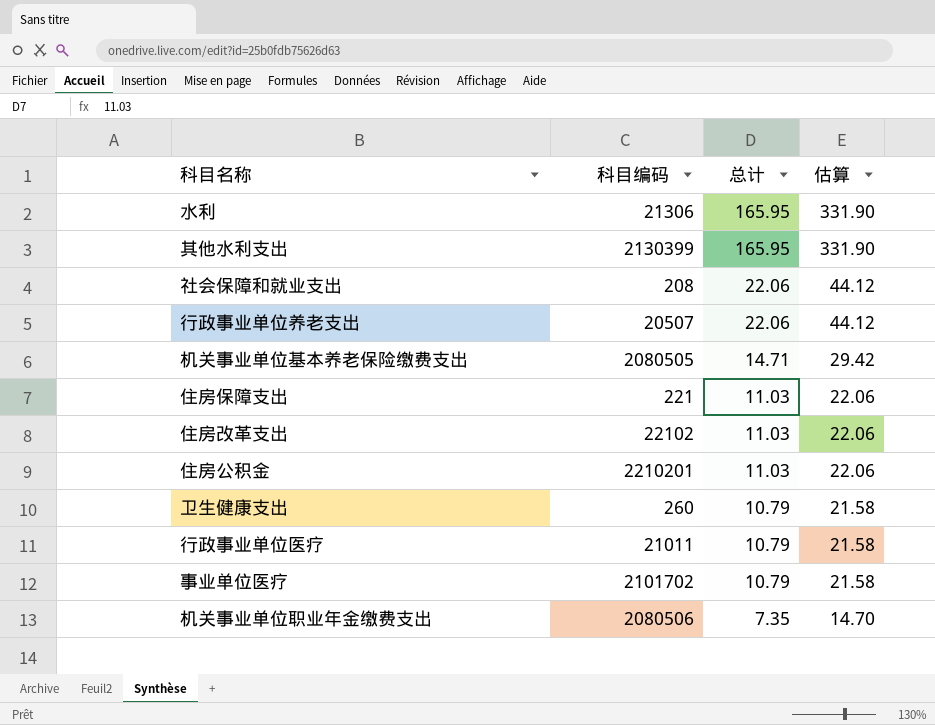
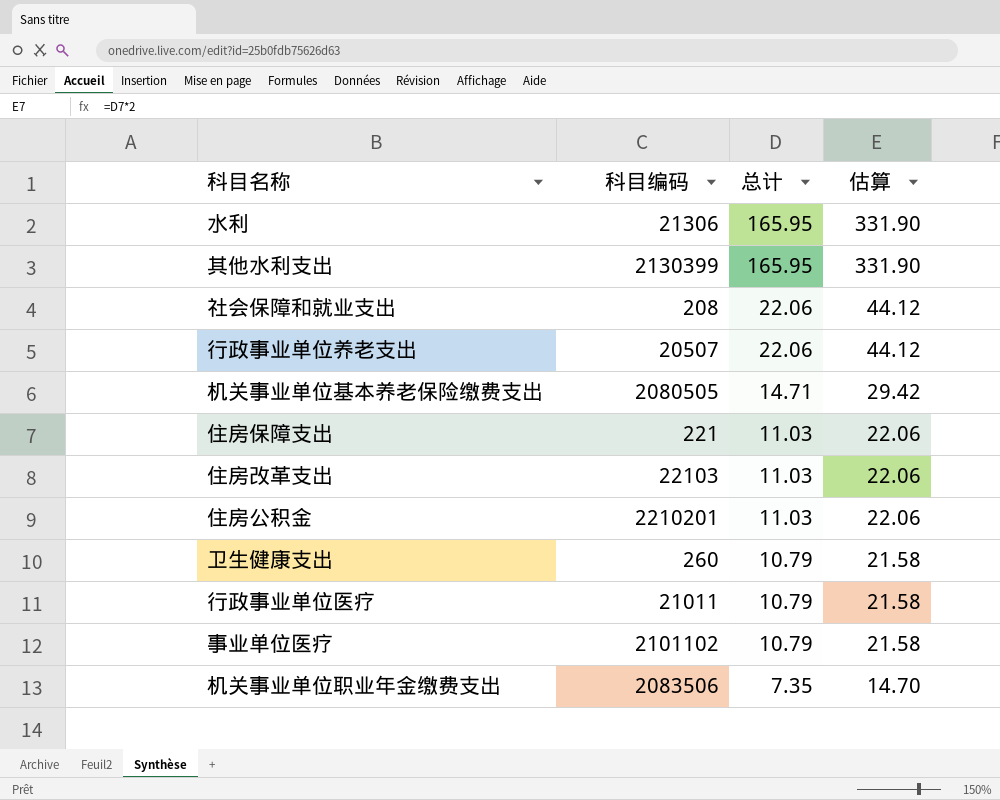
住房改革支出 | 科目编码: 22102 -> 22103
事业单位医疗 | 科目编码: 2101702 -> 2101102
机关事业单位职业年金缴费支出 | 科目编码: 2080506 -> 2083506

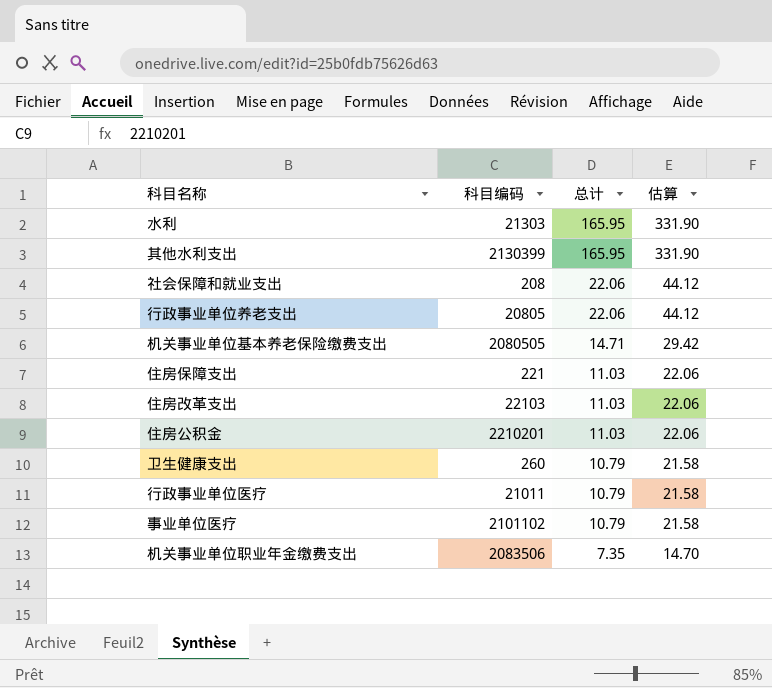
水利 | 科目编码: 21306 -> 21303
行政事业单位养老支出 | 科目编码: 20507 -> 20805

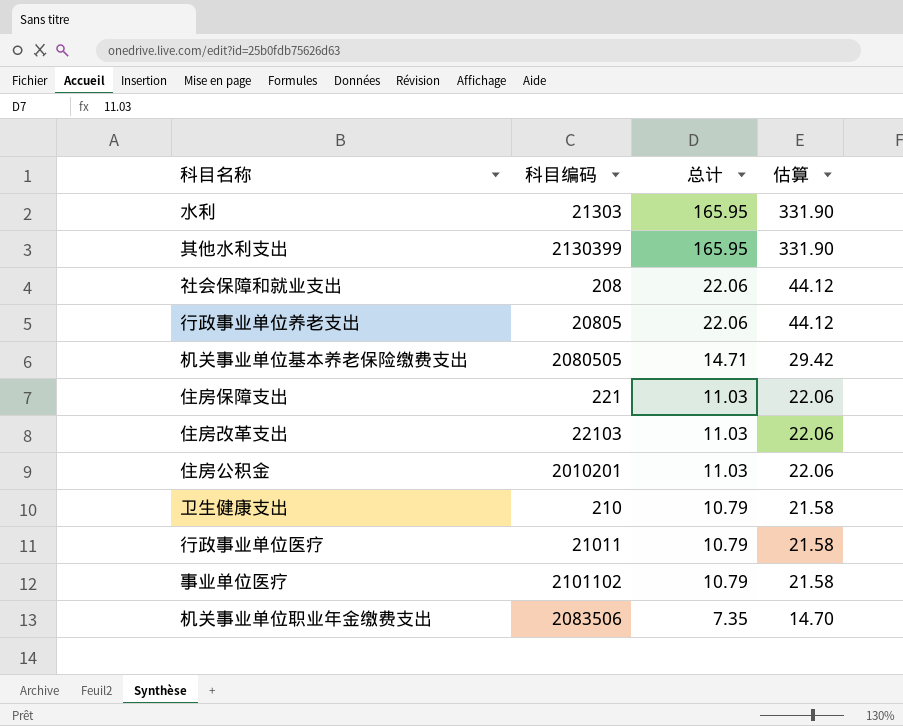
住房公积金 | 科目编码: 2210201 -> 2010201
卫生健康支出 | 科目编码: 260 -> 210

